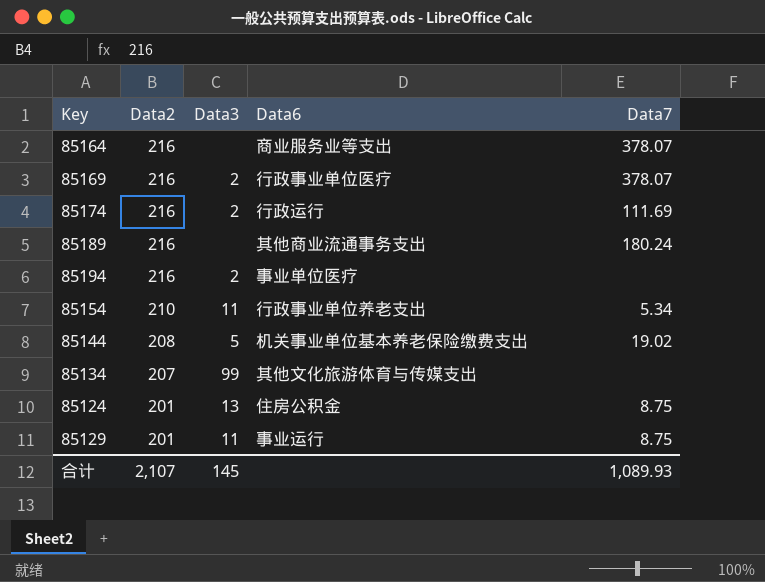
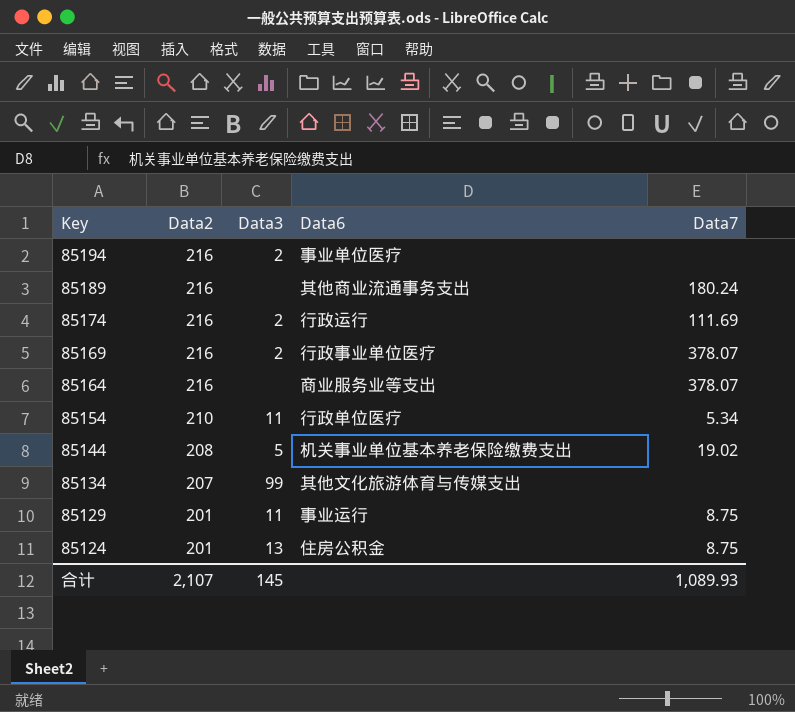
row order: Data2 descending -> Key descending
85154 | Data6: 行政事业单位养老支出 -> 行政单位医疗

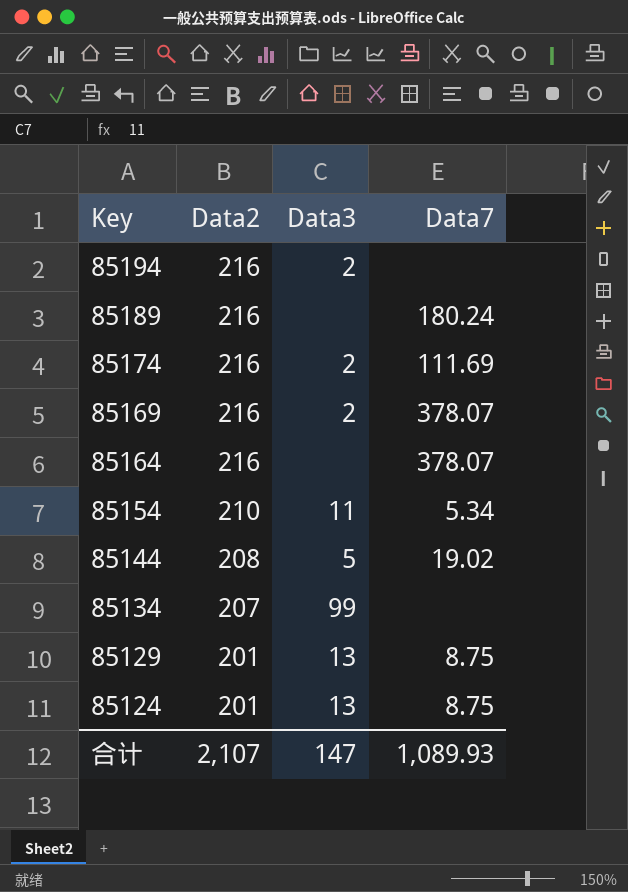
column Data6 | position: 4 -> none
85129 | Data3: 11 -> 13
合计 | Data3: 145 -> 147

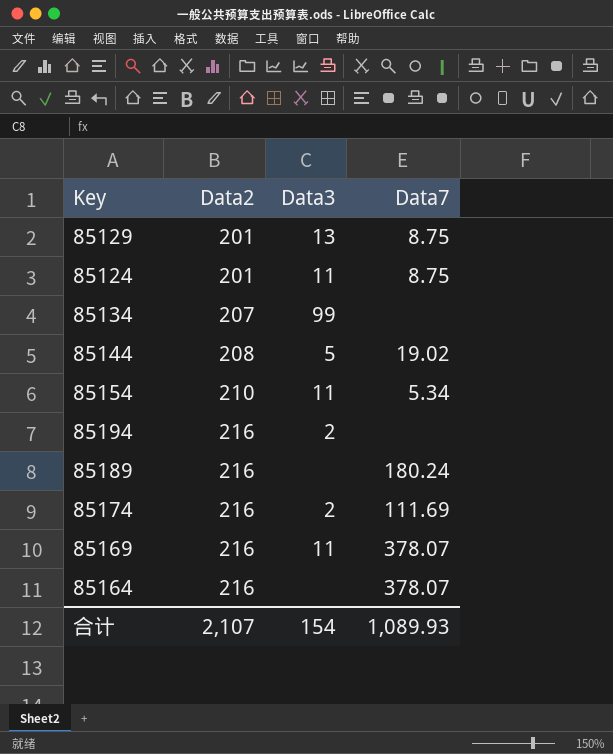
row order: Key descending -> Data2 ascending
85124 | Data3: 13 -> 11
85169 | Data3: 2 -> 11
合计 | Data3: 147 -> 154

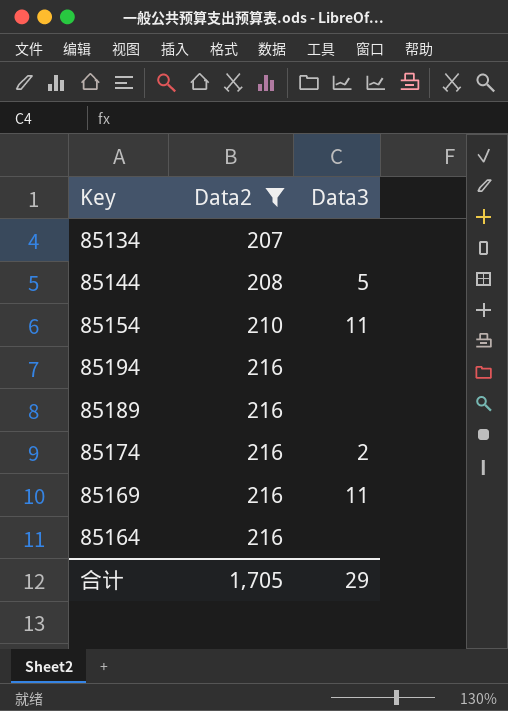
filter: none -> Data2 != 201
column Data7 | position: 4 -> none
85134 | Data3: 99 -> none
85194 | Data3: 2 -> none
合计 | Data2: 2,107 -> 1,705
合计 | Data3: 154 -> 29

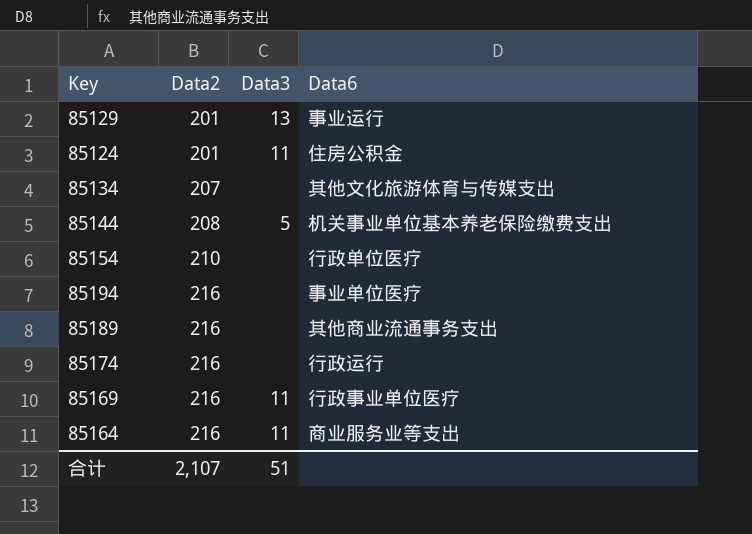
filter: Data2 != 201 -> none
column Data6 | position: none -> 4
85154 | Data3: 11 -> none
85174 | Data3: 2 -> none
85164 | Data3: none -> 11
合计 | Data2: 1,705 -> 2,107
合计 | Data3: 29 -> 51

